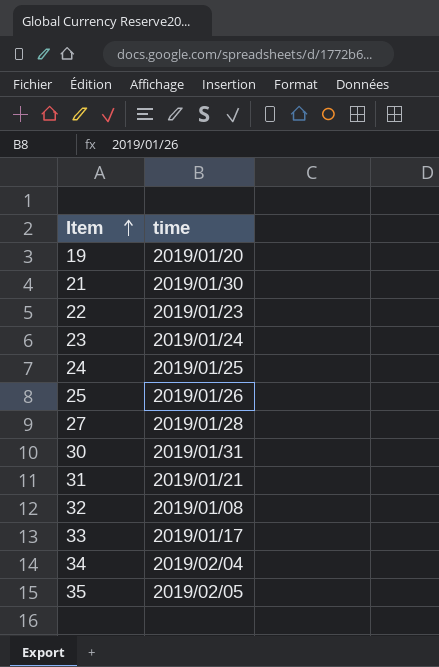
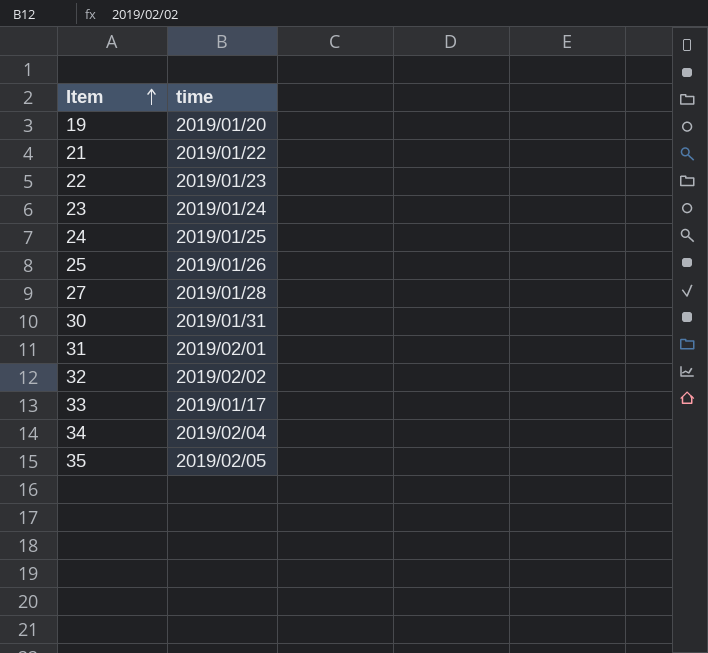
21 | time: 2019/01/30 -> 2019/01/22
31 | time: 2019/01/21 -> 2019/02/01
32 | time: 2019/01/08 -> 2019/02/02

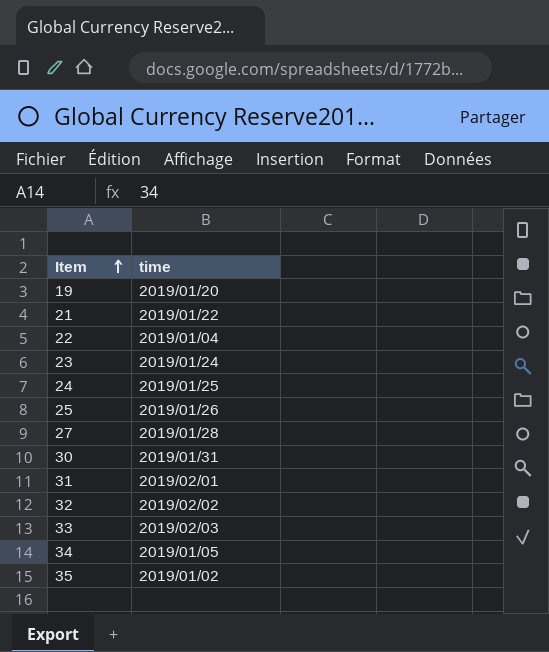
22 | time: 2019/01/23 -> 2019/01/04
33 | time: 2019/01/17 -> 2019/02/03
34 | time: 2019/02/04 -> 2019/01/05
35 | time: 2019/02/05 -> 2019/01/02

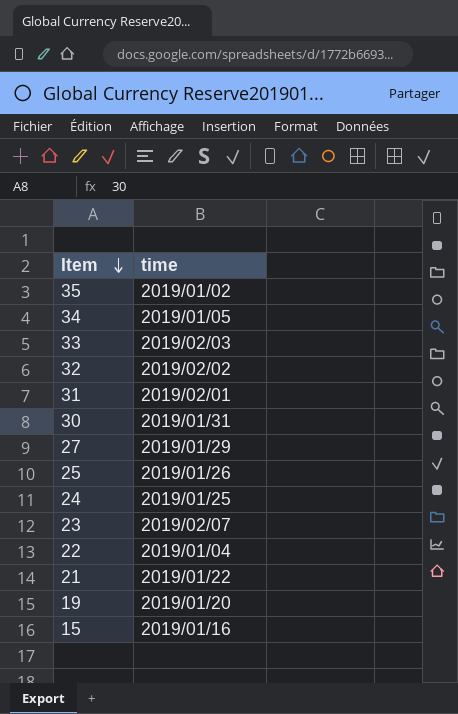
row order: Item ascending -> Item descending
27 | time: 2019/01/28 -> 2019/01/29
23 | time: 2019/01/24 -> 2019/02/07
row 15: none -> 2019/01/16

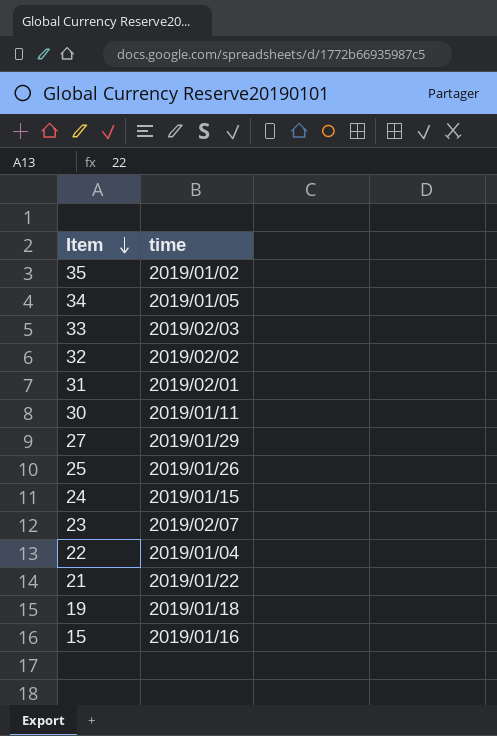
30 | time: 2019/01/31 -> 2019/01/11
24 | time: 2019/01/25 -> 2019/01/15
19 | time: 2019/01/20 -> 2019/01/18

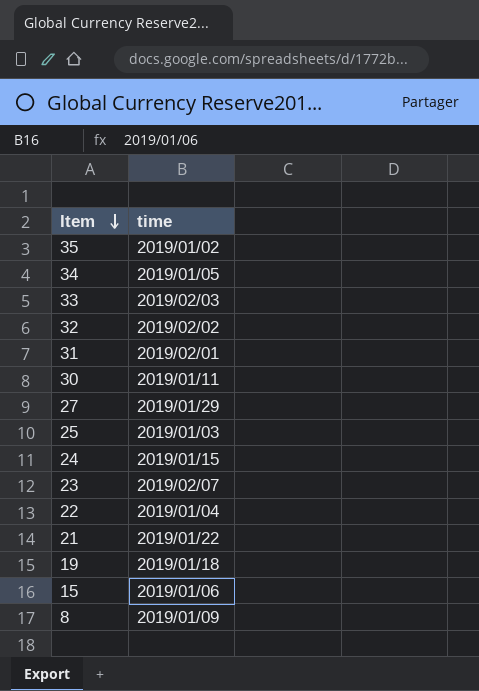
25 | time: 2019/01/26 -> 2019/01/03
15 | time: 2019/01/16 -> 2019/01/06
row 8: none -> 2019/01/09

